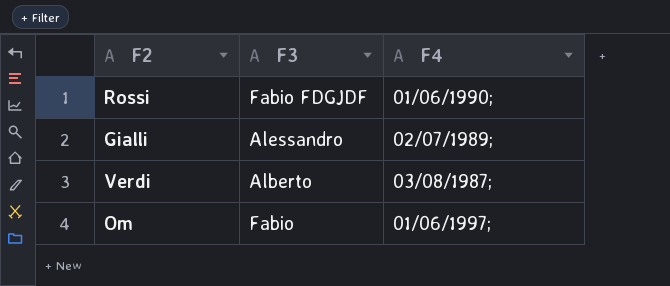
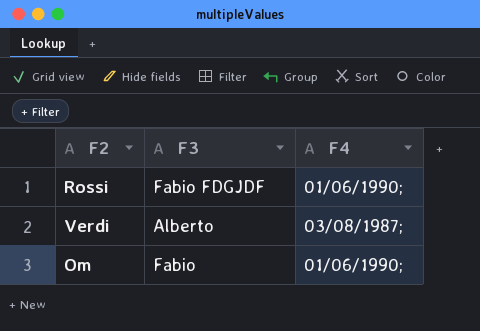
row Gialli: Alessandro | 02/07/1989; -> none
Om | F4: 01/06/1997; -> 01/06/1990;

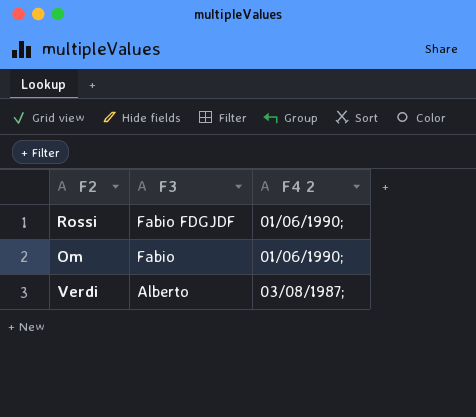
row order: none -> F3 descending
column name: F4 -> F4 2

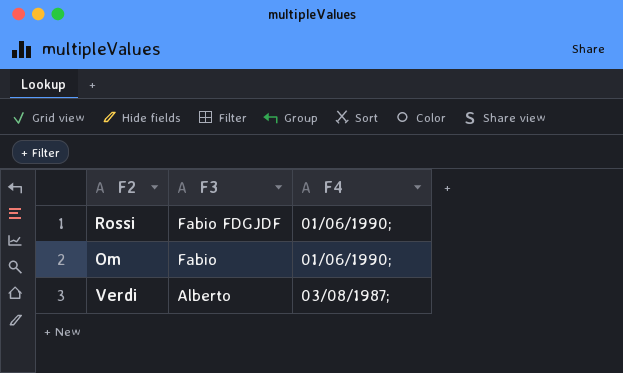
column name: F4 2 -> F4

